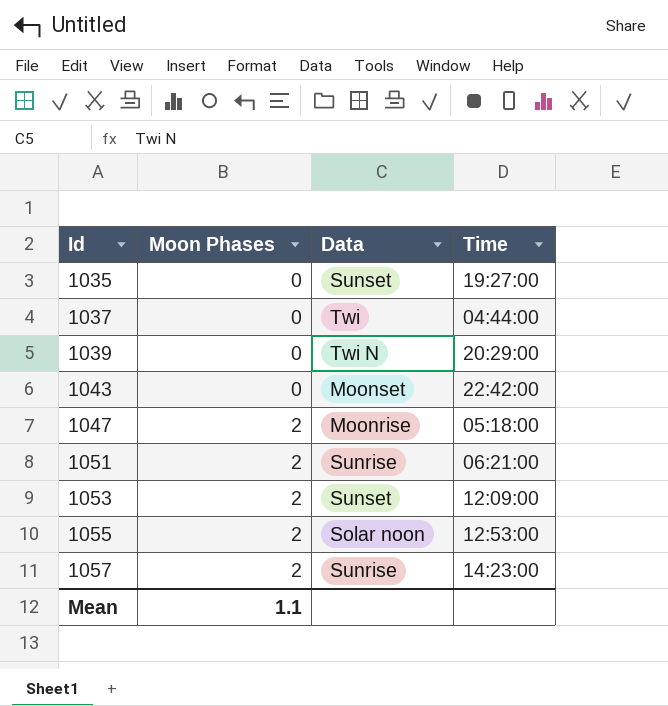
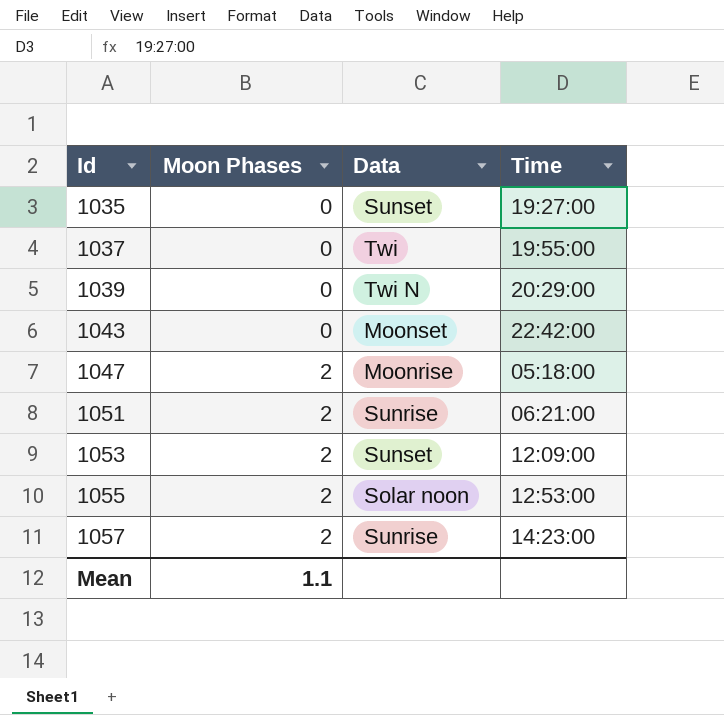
1037 | Time: 04:44:00 -> 19:55:00

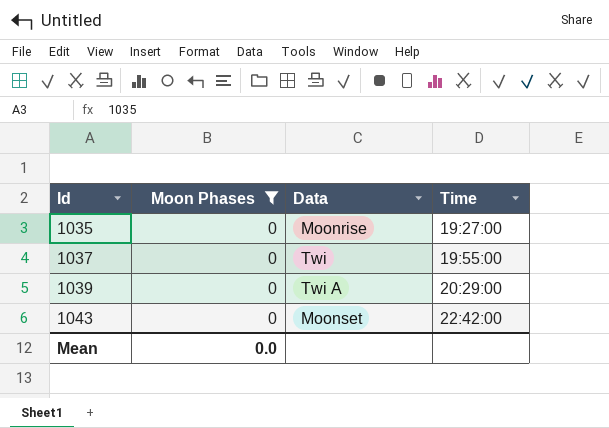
filter: none -> Moon Phases = 0
1035 | Data: Sunset -> Moonrise
1039 | Data: Twi N -> Twi A
Mean | Moon Phases: 1.1 -> 0.0

